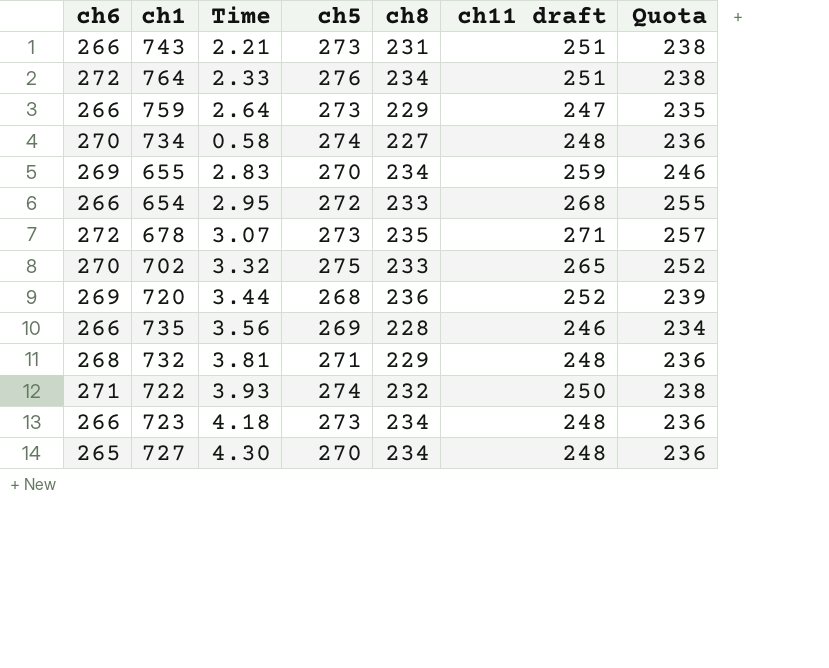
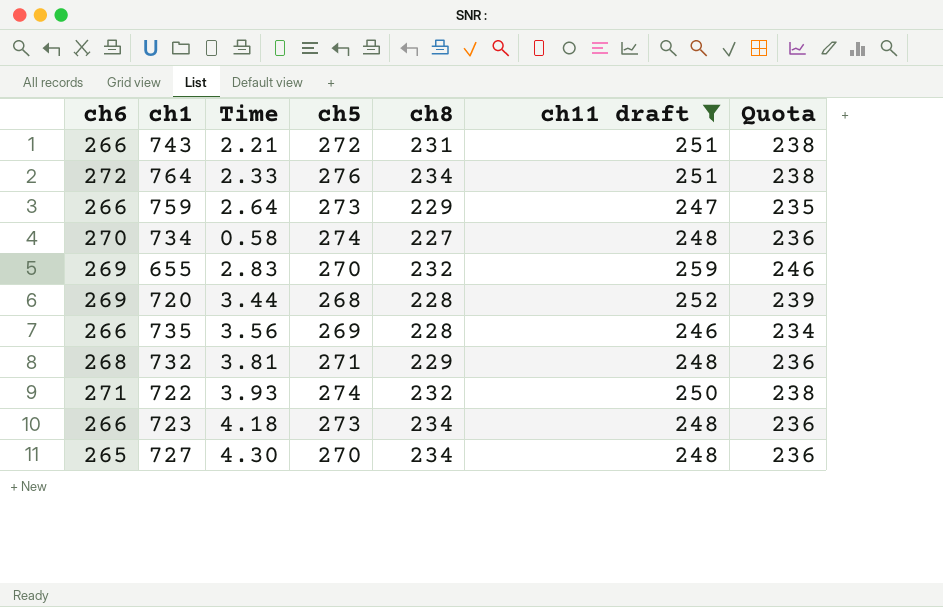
filter: none -> ch11 draft <= 259
743 | ch5: 273 -> 272
655 | ch8: 234 -> 232
720 | ch8: 236 -> 228

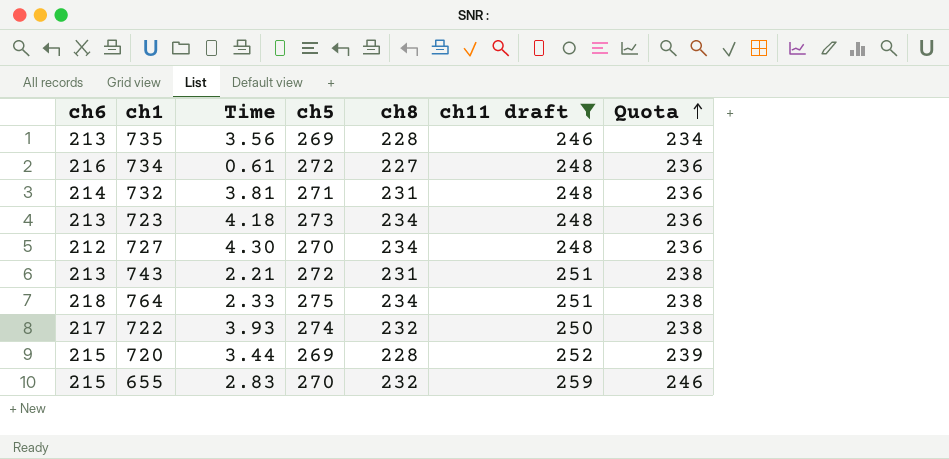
row order: none -> Quota ascending
row 759: 266 | 2.64 | 273 | 229 | 247 | 235 -> none
735 | ch6: 266 -> 213
734 | ch6: 270 -> 216
734 | Time: 0.58 -> 0.61
734 | ch5: 274 -> 272
732 | ch6: 268 -> 214
732 | ch8: 229 -> 231
723 | ch6: 266 -> 213
727 | ch6: 265 -> 212
743 | ch6: 266 -> 213
764 | ch6: 272 -> 218
764 | ch5: 276 -> 275
722 | ch6: 271 -> 217
720 | ch6: 269 -> 215
720 | ch5: 268 -> 269
655 | ch6: 269 -> 215

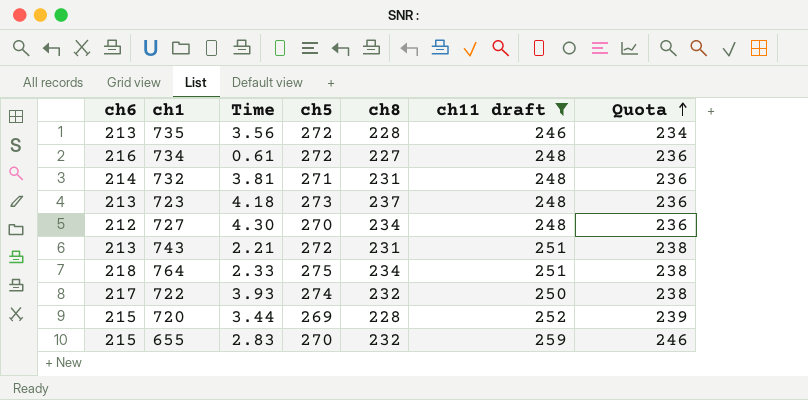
735 | ch5: 269 -> 272
723 | ch8: 234 -> 237

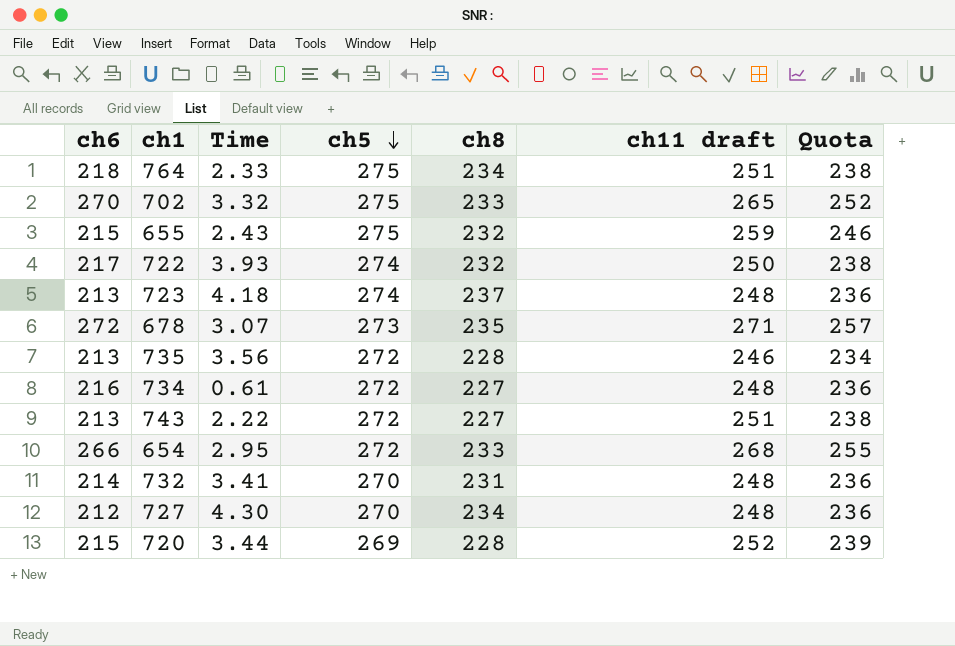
filter: ch11 draft <= 259 -> none
row order: Quota ascending -> ch5 descending
655 | Time: 2.83 -> 2.43
655 | ch5: 270 -> 275
723 | ch5: 273 -> 274
743 | Time: 2.21 -> 2.22
743 | ch8: 231 -> 227
732 | Time: 3.81 -> 3.41
732 | ch5: 271 -> 270

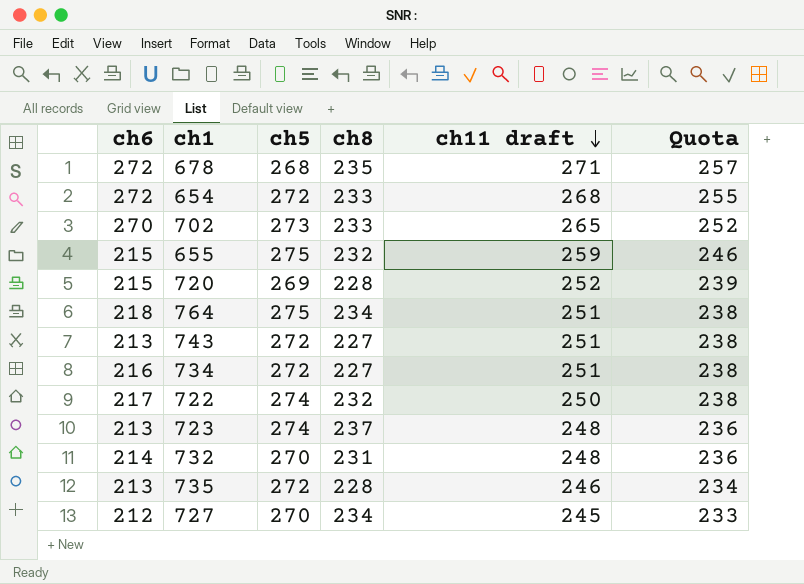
row order: ch5 descending -> ch11 draft descending
column Time | position: 3 -> none
678 | ch5: 273 -> 268
654 | ch6: 266 -> 272
702 | ch5: 275 -> 273
734 | ch11 draft: 248 -> 251
734 | Quota: 236 -> 238
727 | ch11 draft: 248 -> 245
727 | Quota: 236 -> 233

